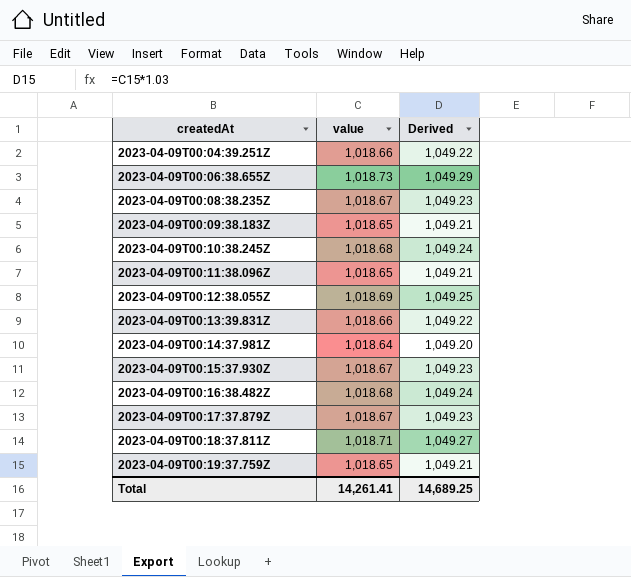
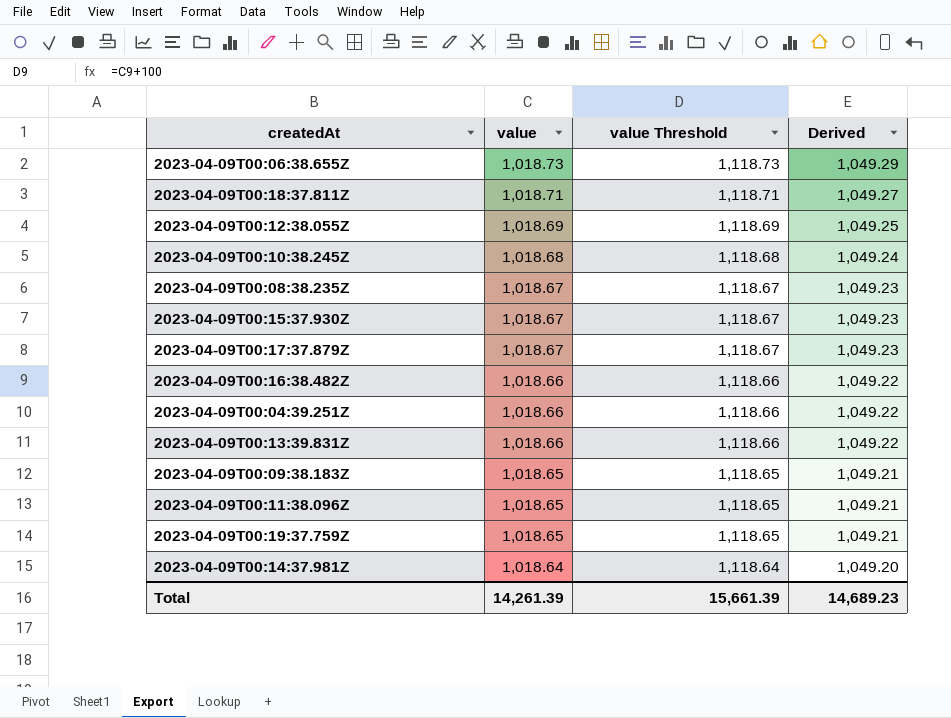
row order: createdAt ascending -> value descending
column value Threshold | formula: none -> [value] + 100
2023-04-09T00:16:38.482Z | value: 1,018.68 -> 1,018.66
2023-04-09T00:16:38.482Z | Derived: 1,049.24 -> 1,049.22
Total | value: 14,261.41 -> 14,261.39
Total | Derived: 14,689.25 -> 14,689.23

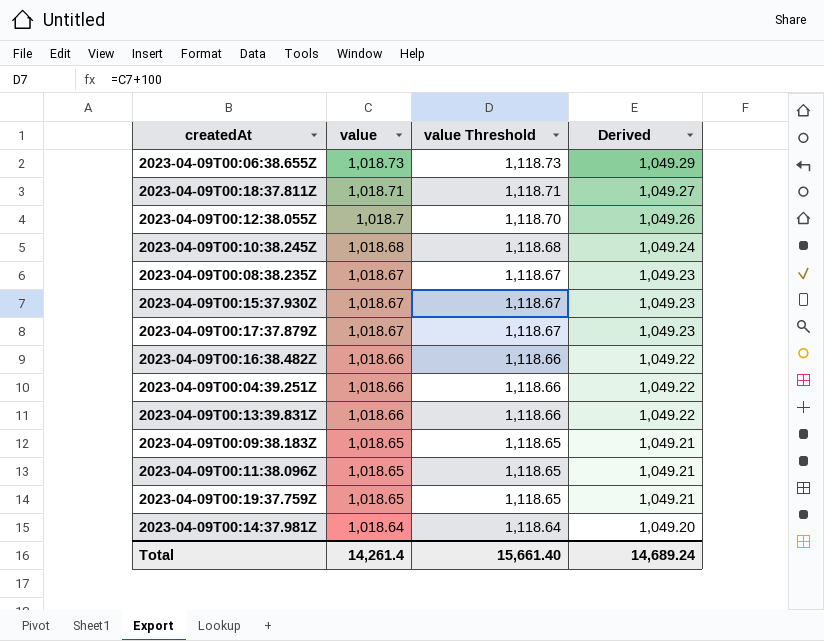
2023-04-09T00:12:38.055Z | value: 1,018.69 -> 1,018.7
2023-04-09T00:12:38.055Z | value Threshold: 1,118.69 -> 1,118.70
2023-04-09T00:12:38.055Z | Derived: 1,049.25 -> 1,049.26
Total | value: 14,261.39 -> 14,261.4
Total | value Threshold: 15,661.39 -> 15,661.40
Total | Derived: 14,689.23 -> 14,689.24

